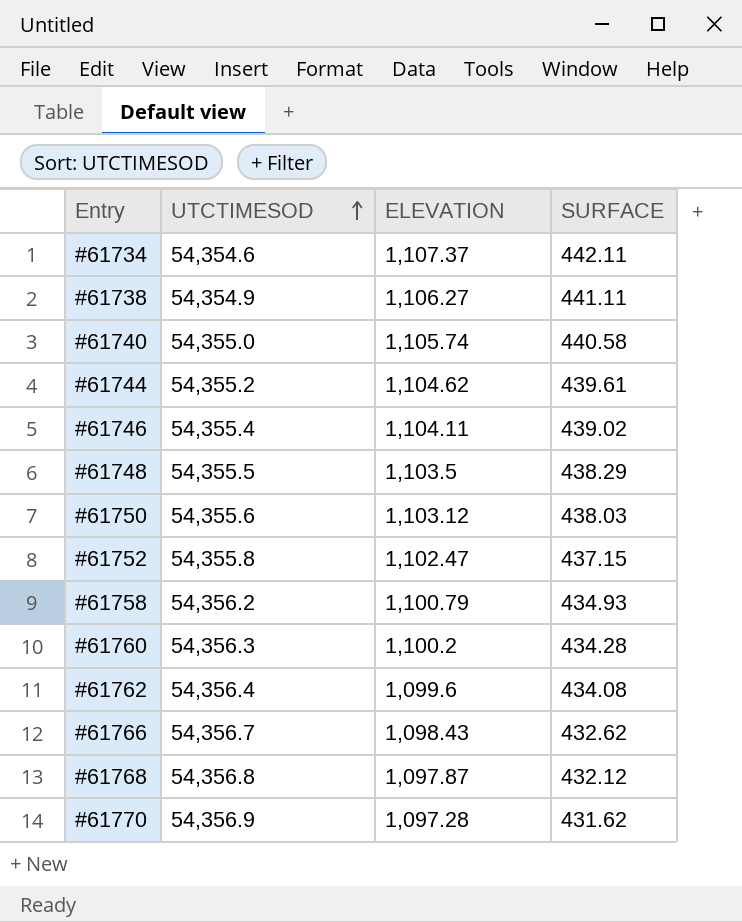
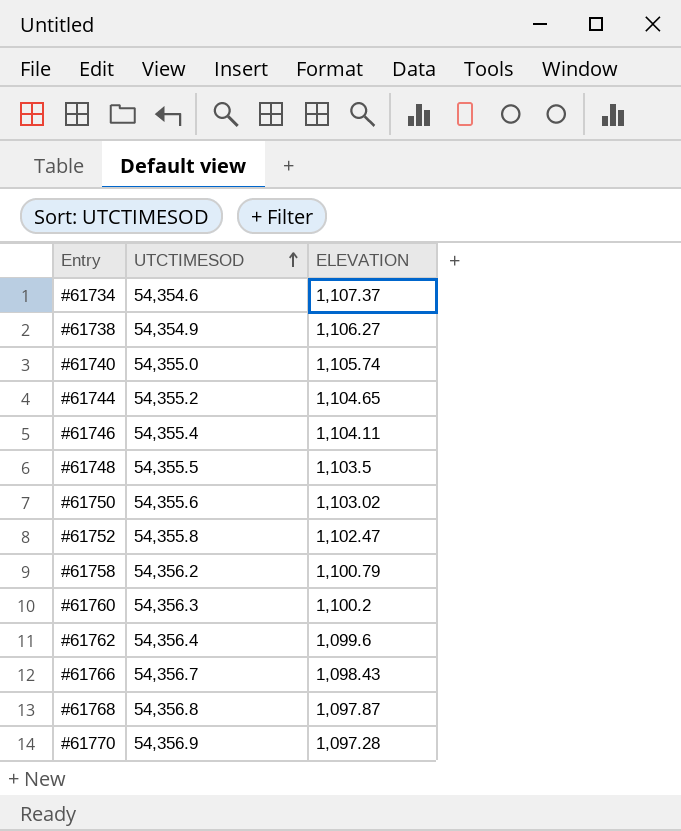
column SURFACE | position: 4 -> none
#61744 | ELEVATION: 1,104.62 -> 1,104.65
#61750 | ELEVATION: 1,103.12 -> 1,103.02

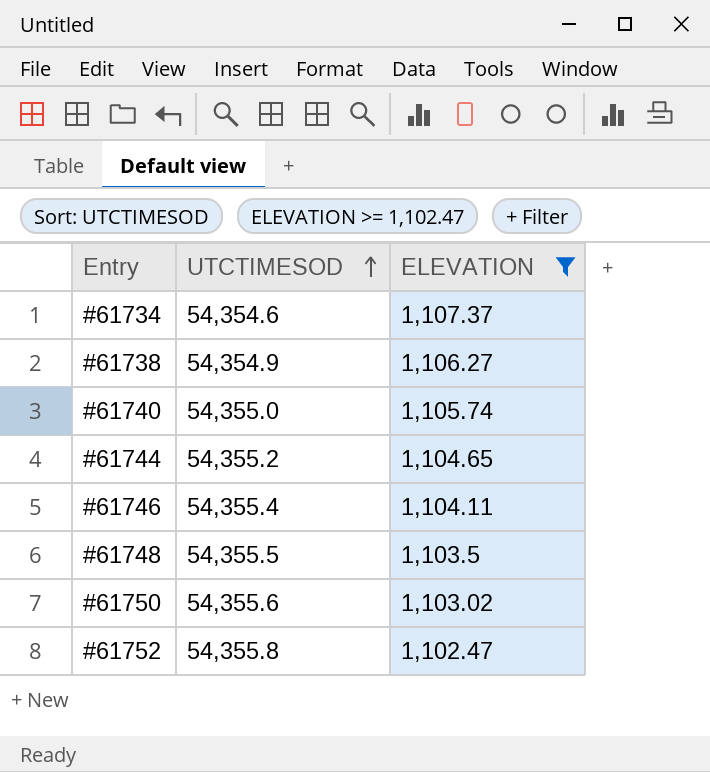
filter: none -> ELEVATION >= 1,102.47

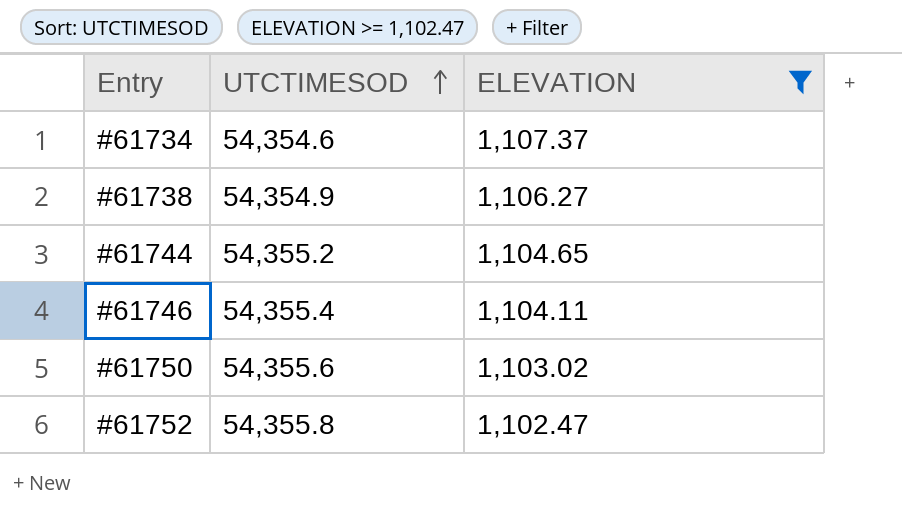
row #61740: 54,355.0 | 1,105.74 -> none
row #61748: 54,355.5 | 1,103.5 -> none

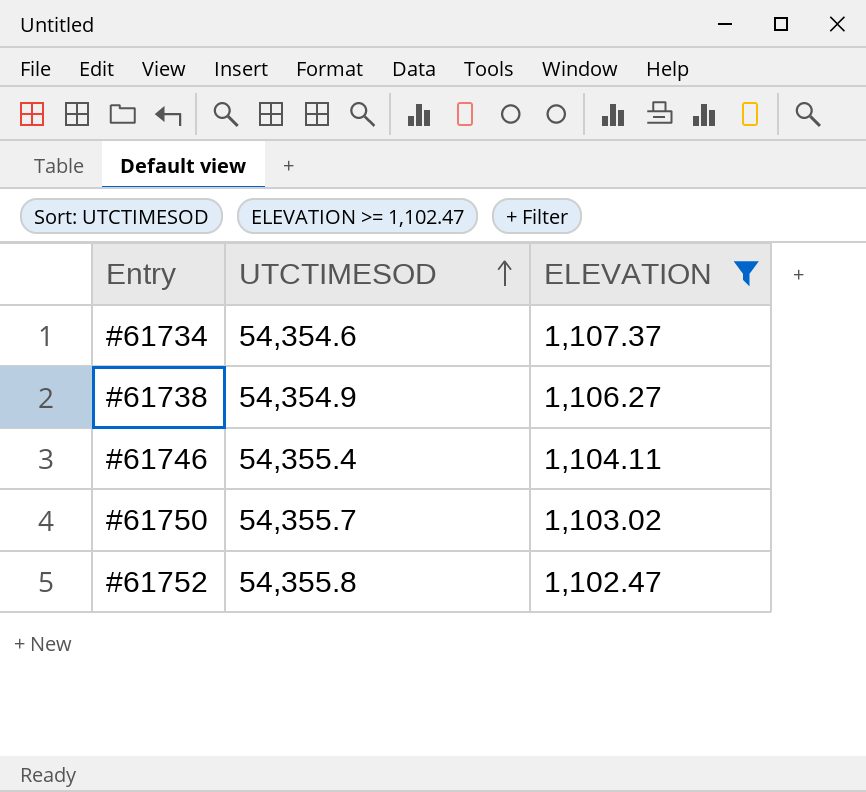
row #61744: 54,355.2 | 1,104.65 -> none
#61750 | UTCTIMESOD: 54,355.6 -> 54,355.7

